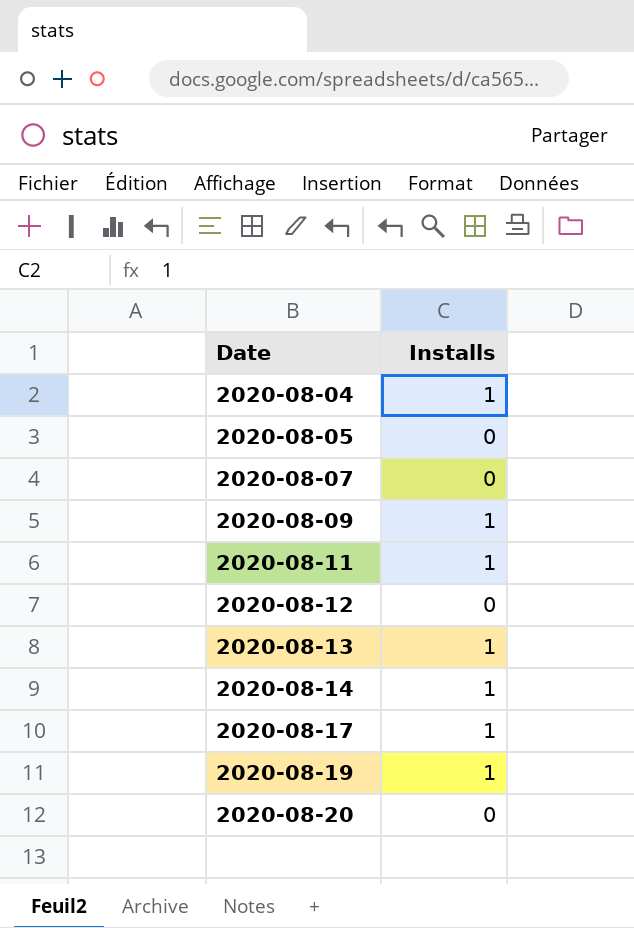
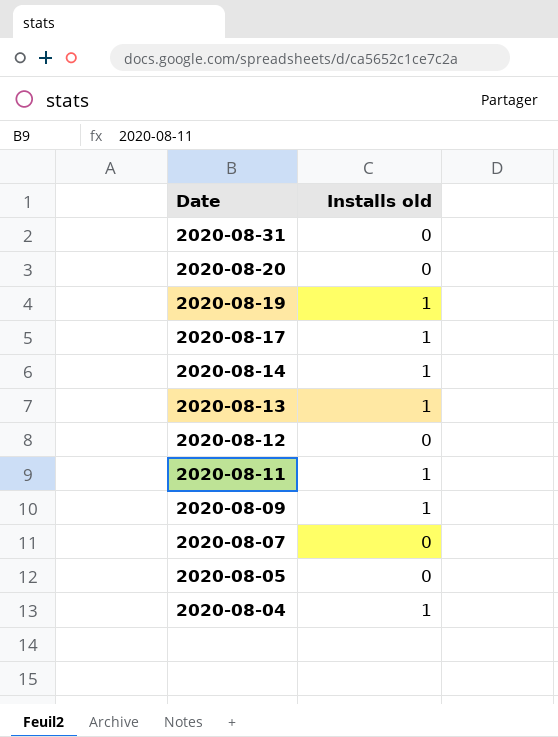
row order: Date ascending -> Date descending
column name: Installs -> Installs old
row 2020-08-31: none -> 0

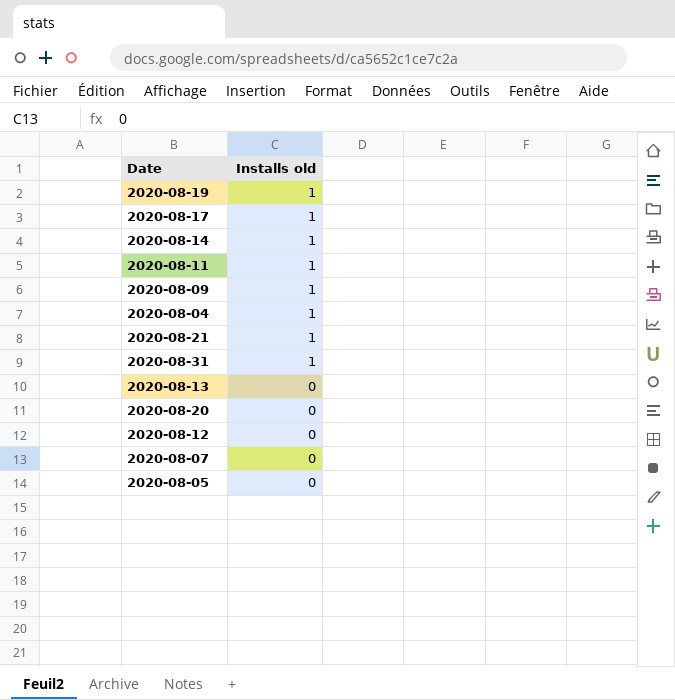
row order: Date descending -> Installs old descending
row 2020-08-21: none -> 1
2020-08-31 | Installs old: 0 -> 1
2020-08-13 | Installs old: 1 -> 0

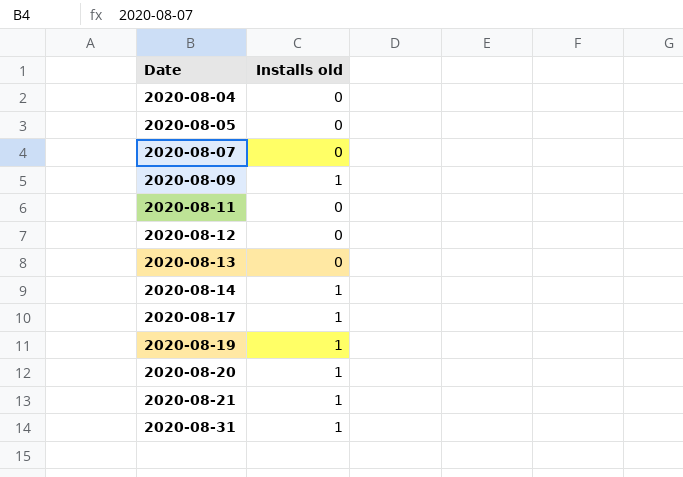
row order: Installs old descending -> Date ascending
2020-08-04 | Installs old: 1 -> 0
2020-08-11 | Installs old: 1 -> 0
2020-08-20 | Installs old: 0 -> 1

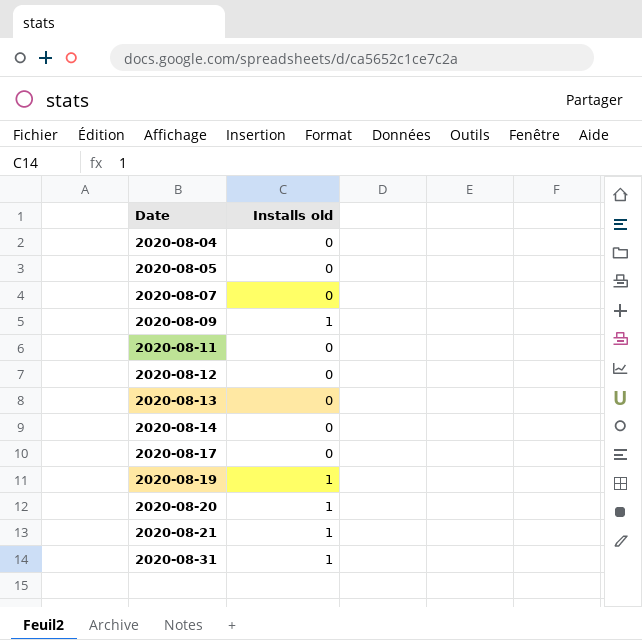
2020-08-14 | Installs old: 1 -> 0
2020-08-17 | Installs old: 1 -> 0

